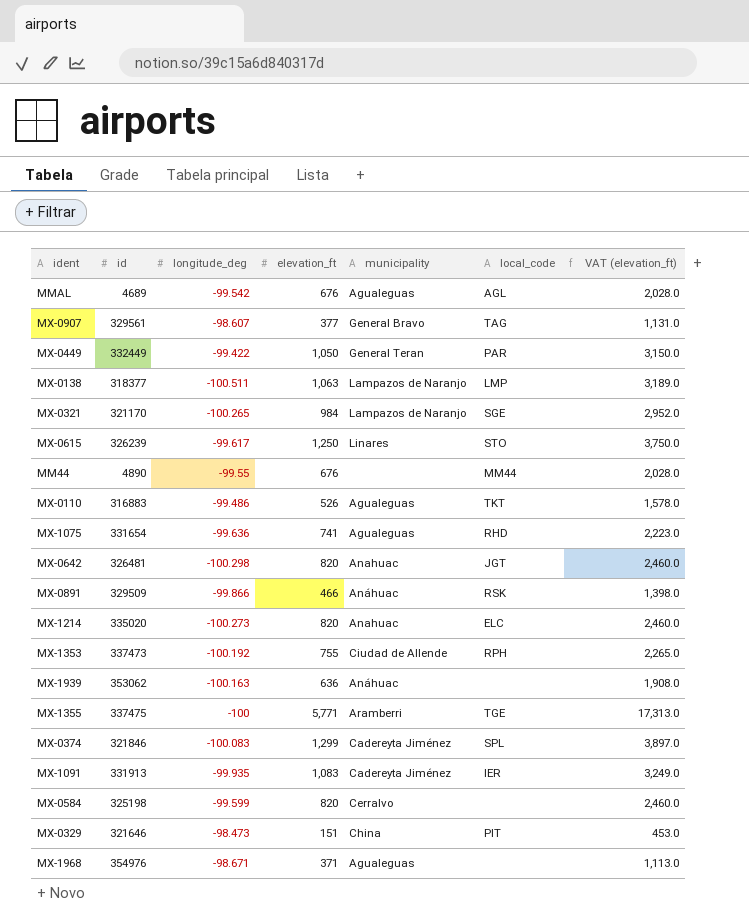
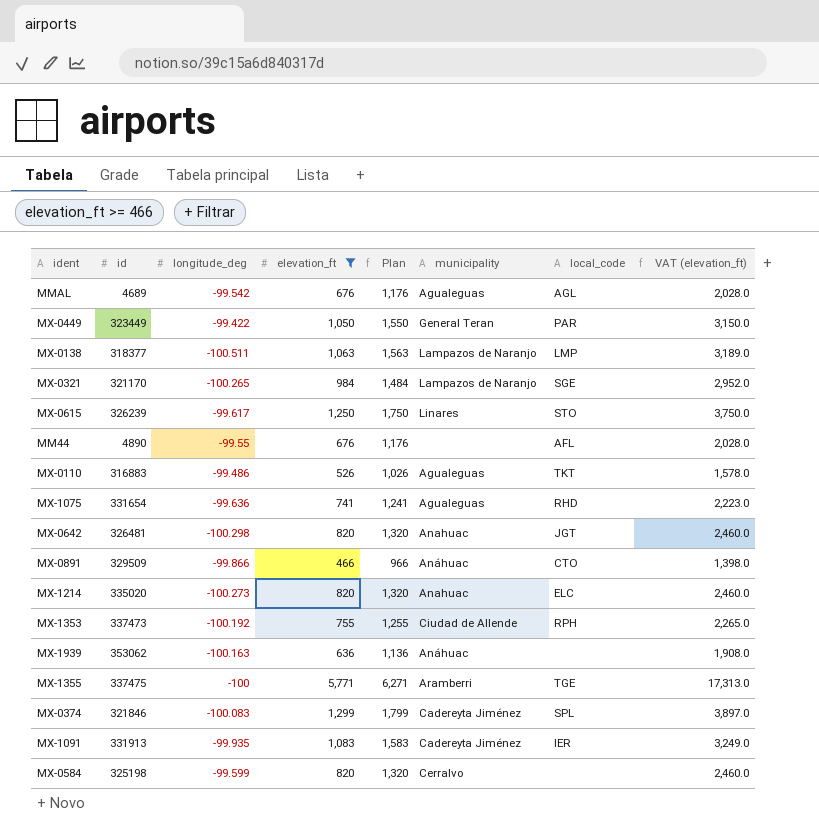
filter: none -> elevation_ft >= 466
column Plan | formula: none -> [elevation_ft] + 500
MX-0449 | id: 332449 -> 323449
MM44 | local_code: MM44 -> AFL
MX-0891 | local_code: RSK -> CTO

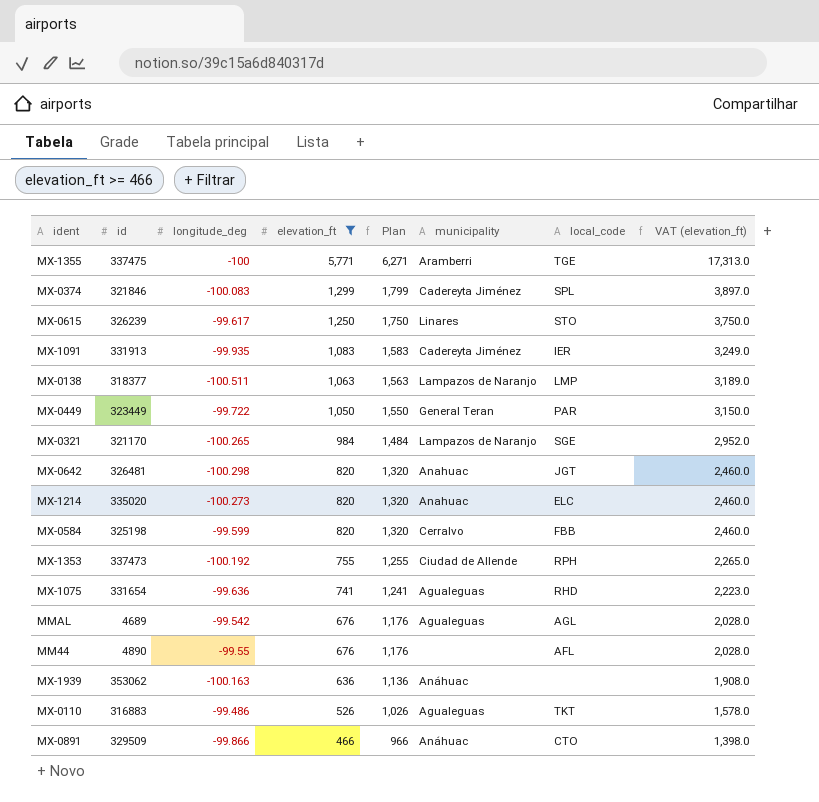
row order: none -> elevation_ft descending
MX-0449 | longitude_deg: -99.422 -> -99.722
MX-0584 | local_code: none -> FBB

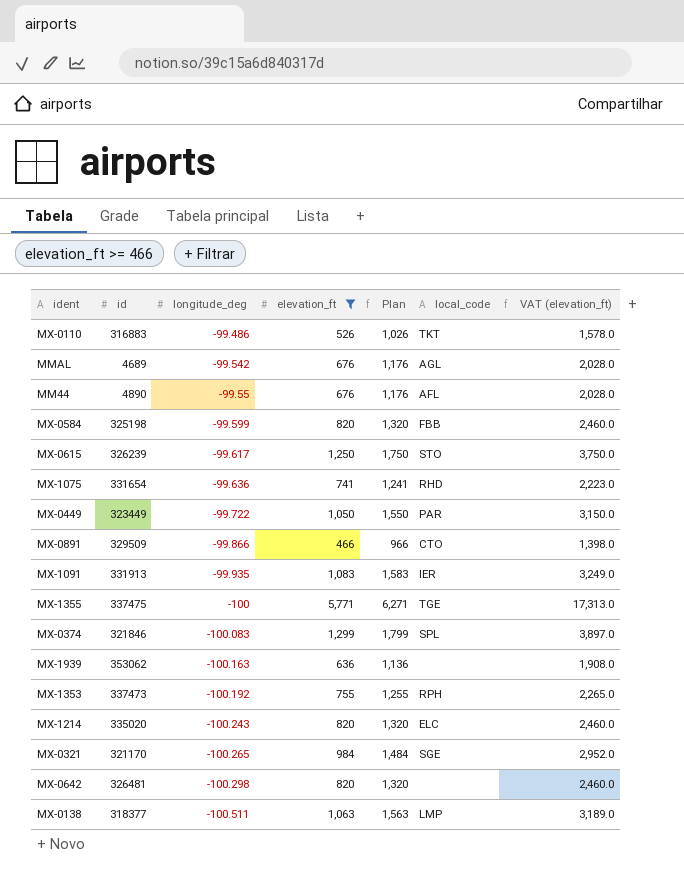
row order: elevation_ft descending -> longitude_deg descending
column municipality | position: 6 -> none
MX-1214 | longitude_deg: -100.273 -> -100.243
MX-0642 | local_code: JGT -> none

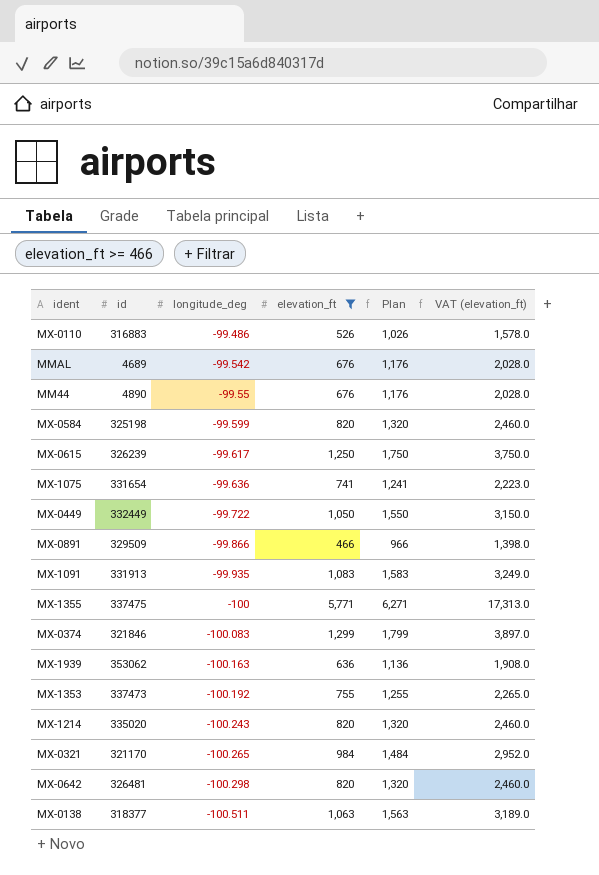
column local_code | position: 6 -> none
MX-0449 | id: 323449 -> 332449

